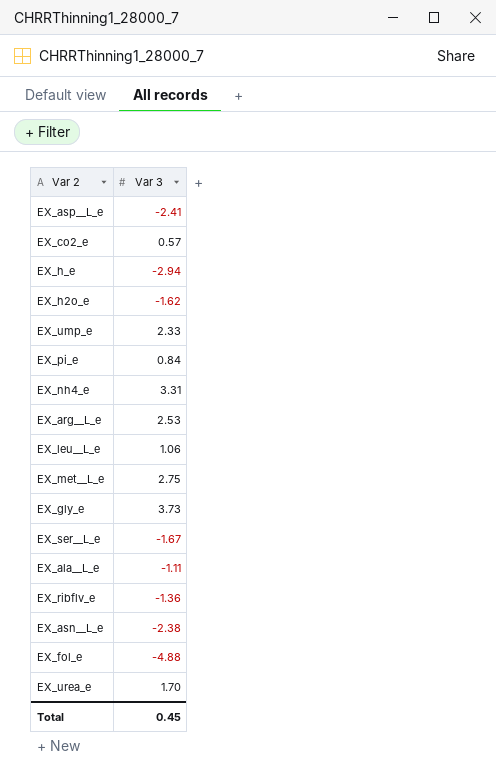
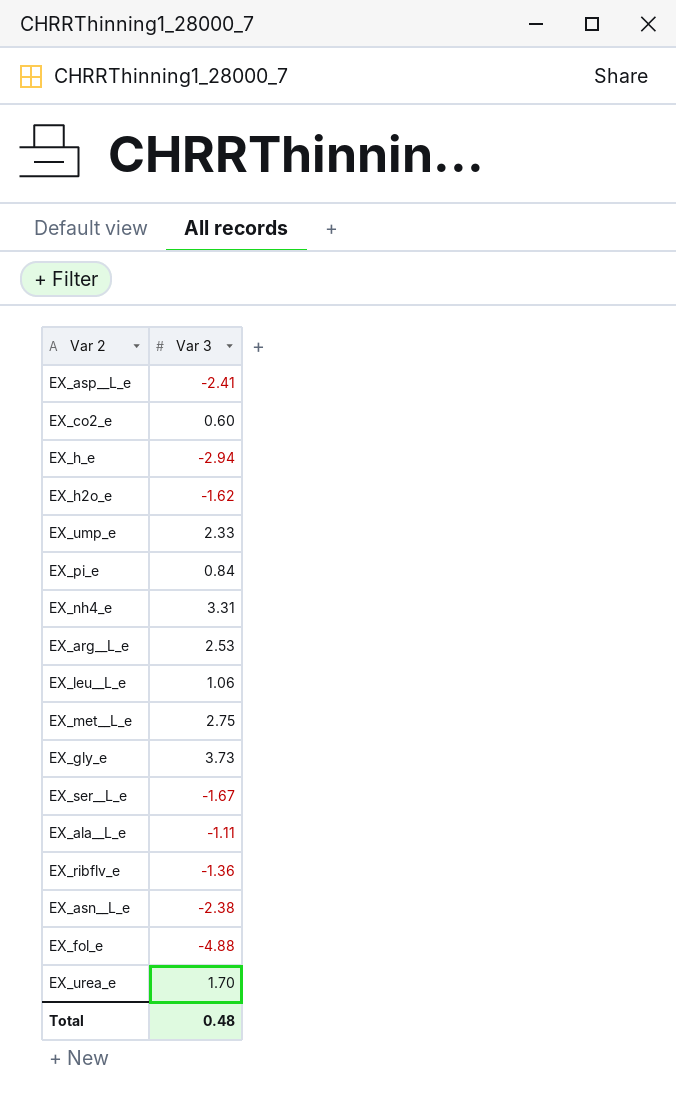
EX_co2_e | Var 3: 0.57 -> 0.60
Total | Var 3: 0.45 -> 0.48

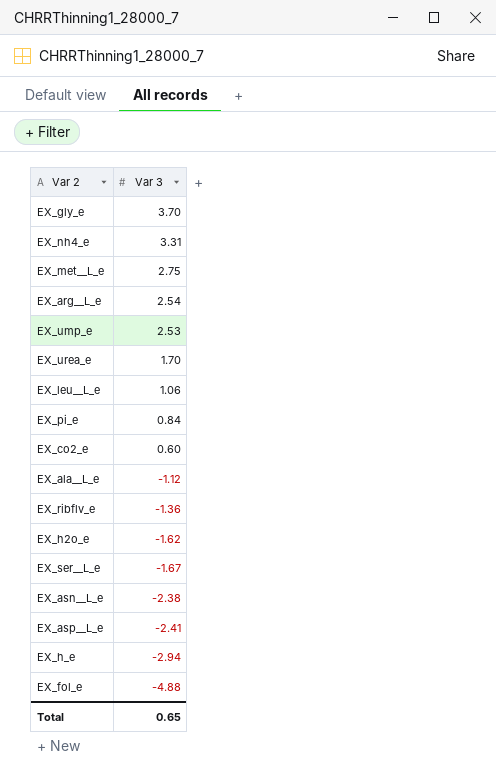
row order: none -> Var 3 descending
EX_gly_e | Var 3: 3.73 -> 3.70
EX_arg__L_e | Var 3: 2.53 -> 2.54
EX_ump_e | Var 3: 2.33 -> 2.53
EX_ala__L_e | Var 3: -1.11 -> -1.12
Total | Var 3: 0.48 -> 0.65

